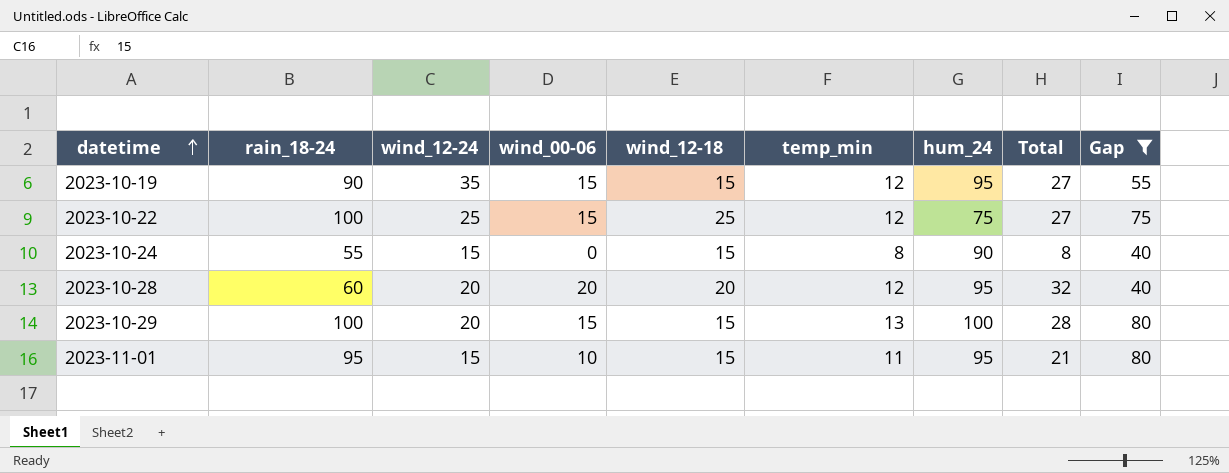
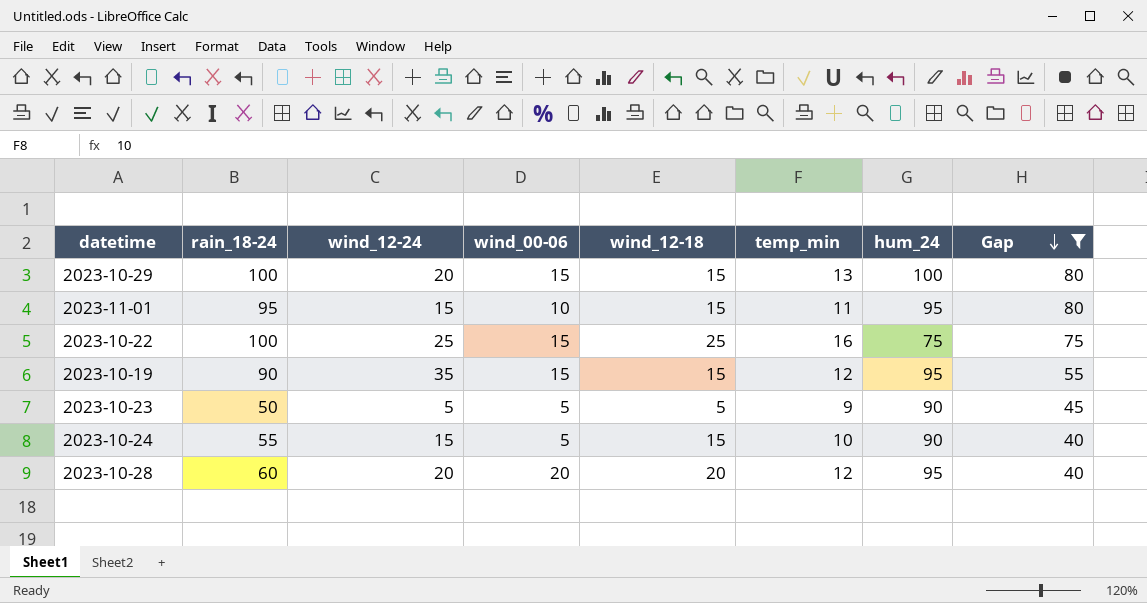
row order: datetime ascending -> Gap descending
column Total | formula: [wind_00-06] + [temp_min] -> none
2023-10-22 | temp_min: 12 -> 16
row 2023-10-23: none -> 50 | 5 | 5 | 5 | 9 | 90 | 45
2023-10-24 | wind_00-06: 0 -> 5
2023-10-24 | temp_min: 8 -> 10

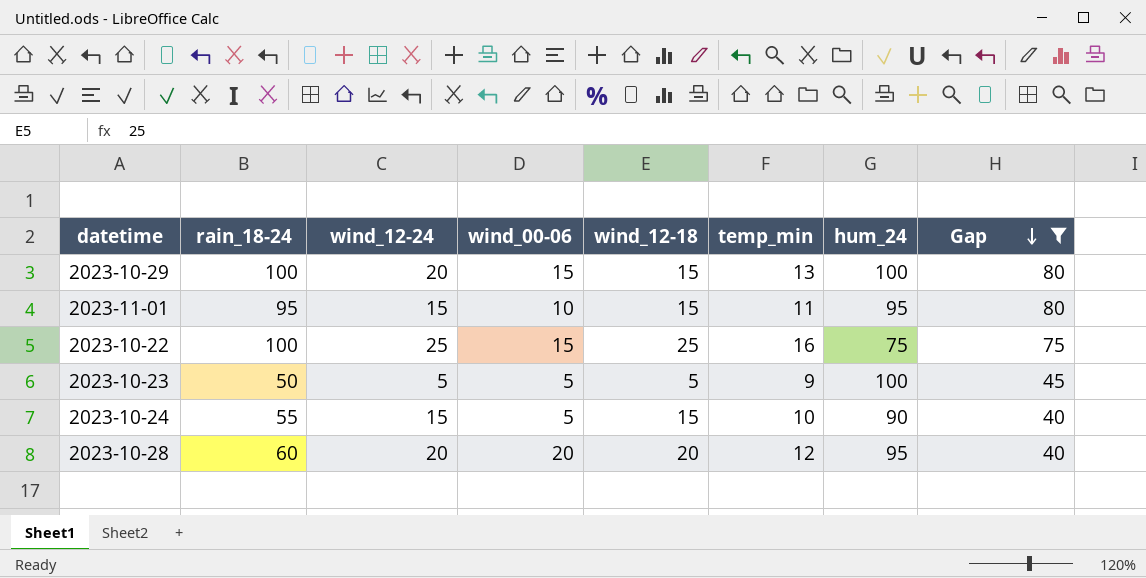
row 2023-10-19: 90 | 35 | 15 | 15 | 12 | 95 | 55 -> none
2023-10-23 | hum_24: 90 -> 100

